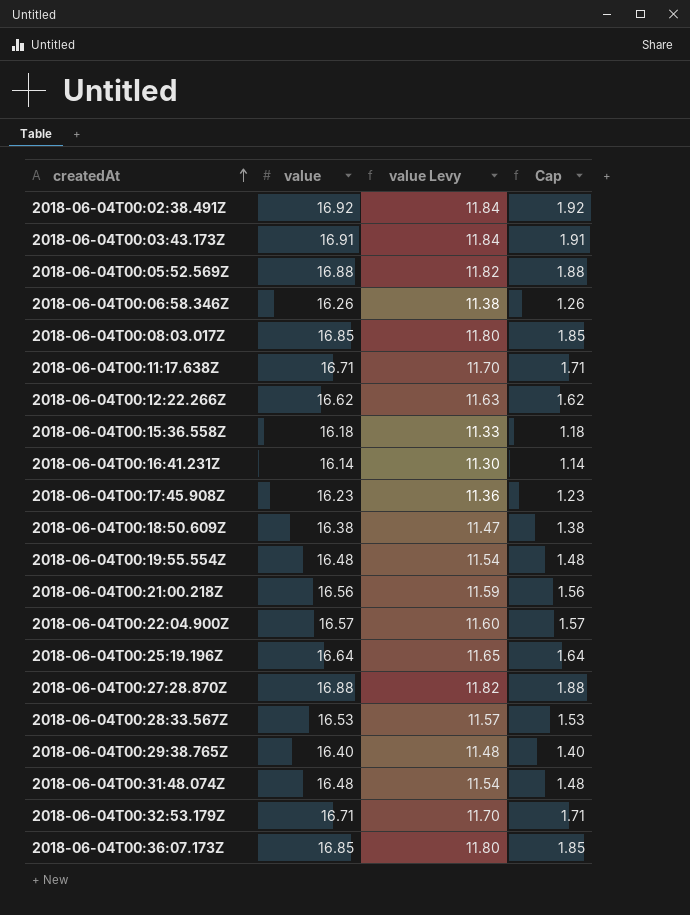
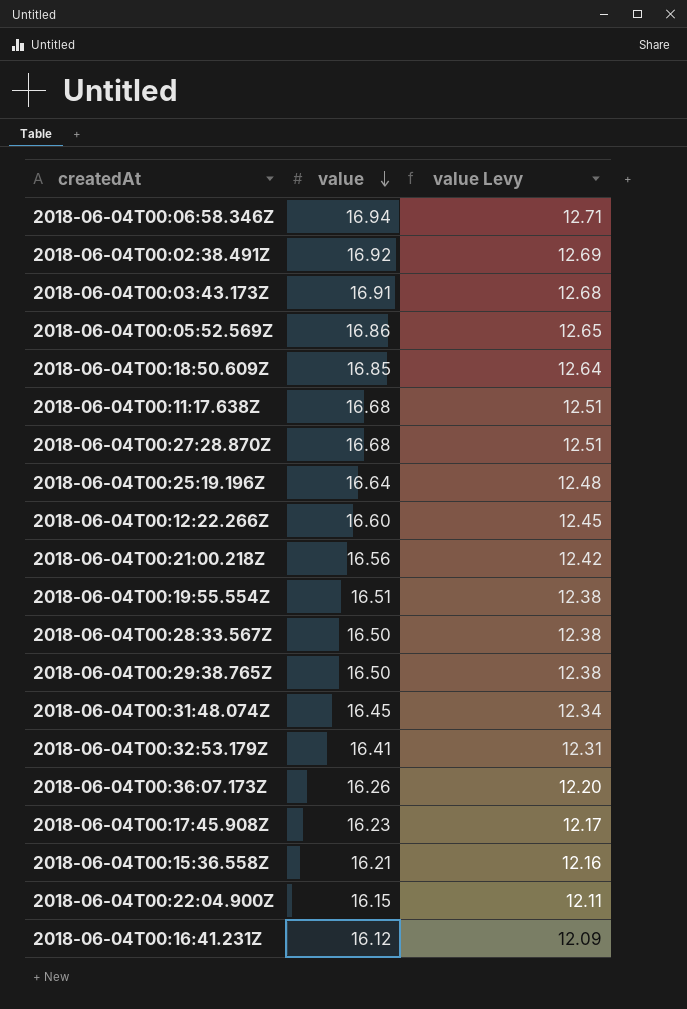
row order: createdAt ascending -> value descending
column Cap | formula: [value] - 15 -> none
column value Levy | formula: [value] * 0.7 -> [value] * 0.75
row 2018-06-04T00:08:03.017Z: 16.85 | 11.80 | 1.85 -> none
2018-06-04T00:06:58.346Z | value: 16.26 -> 16.94
2018-06-04T00:05:52.569Z | value: 16.88 -> 16.86
2018-06-04T00:18:50.609Z | value: 16.38 -> 16.85
2018-06-04T00:11:17.638Z | value: 16.71 -> 16.68
2018-06-04T00:27:28.870Z | value: 16.88 -> 16.68
2018-06-04T00:12:22.266Z | value: 16.62 -> 16.60
2018-06-04T00:19:55.554Z | value: 16.48 -> 16.51
2018-06-04T00:28:33.567Z | value: 16.53 -> 16.50
2018-06-04T00:29:38.765Z | value: 16.40 -> 16.50
2018-06-04T00:31:48.074Z | value: 16.48 -> 16.45
2018-06-04T00:32:53.179Z | value: 16.71 -> 16.41
2018-06-04T00:36:07.173Z | value: 16.85 -> 16.26
2018-06-04T00:15:36.558Z | value: 16.18 -> 16.21
2018-06-04T00:22:04.900Z | value: 16.57 -> 16.15
2018-06-04T00:16:41.231Z | value: 16.14 -> 16.12

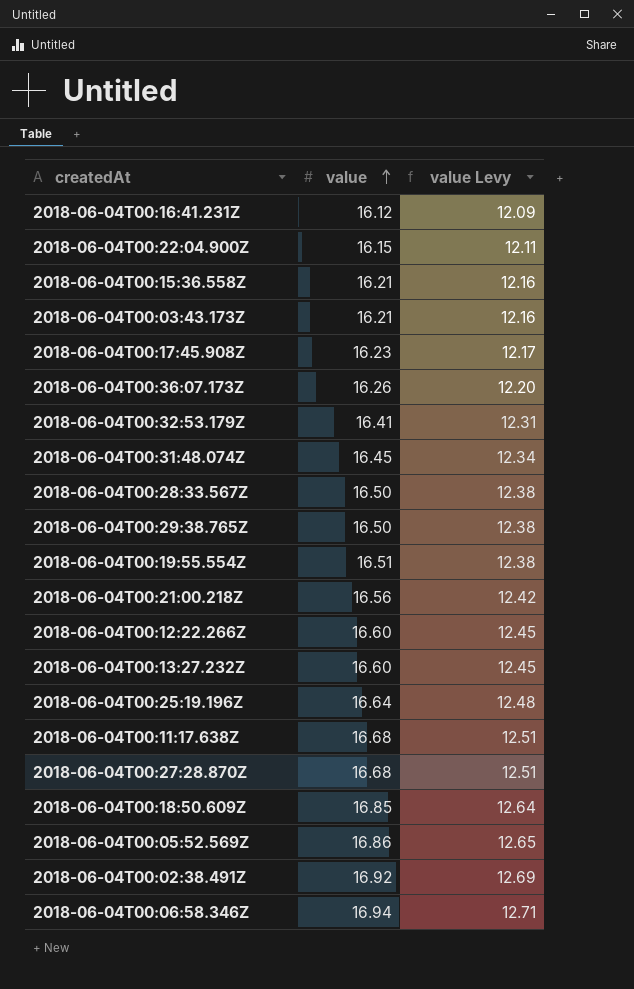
row order: value descending -> value ascending
2018-06-04T00:03:43.173Z | value: 16.91 -> 16.21
2018-06-04T00:03:43.173Z | value Levy: 12.68 -> 12.16
row 2018-06-04T00:13:27.232Z: none -> 16.60 | 12.45

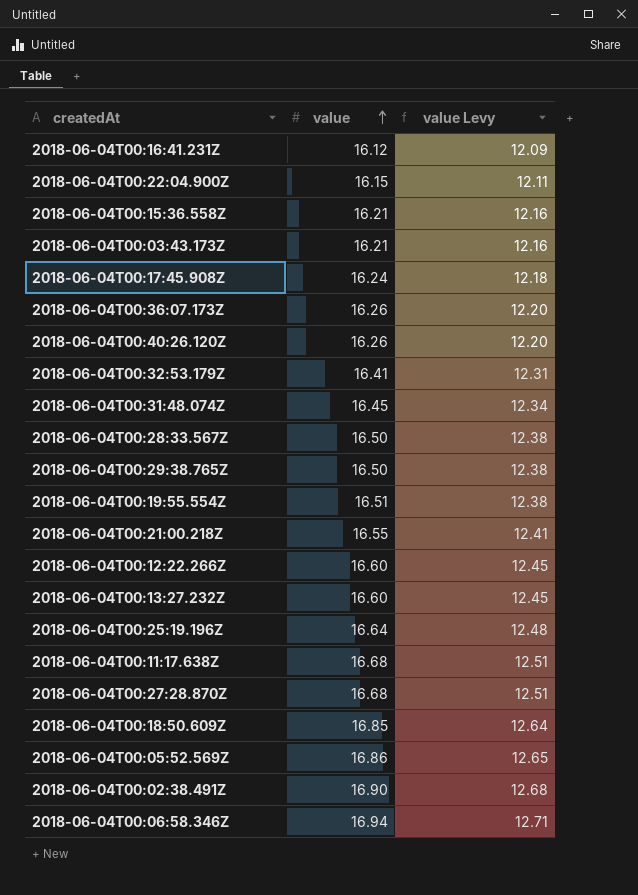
2018-06-04T00:17:45.908Z | value: 16.23 -> 16.24
2018-06-04T00:17:45.908Z | value Levy: 12.17 -> 12.18
row 2018-06-04T00:40:26.120Z: none -> 16.26 | 12.20
2018-06-04T00:21:00.218Z | value: 16.56 -> 16.55
2018-06-04T00:21:00.218Z | value Levy: 12.42 -> 12.41
2018-06-04T00:02:38.491Z | value: 16.92 -> 16.90
2018-06-04T00:02:38.491Z | value Levy: 12.69 -> 12.68

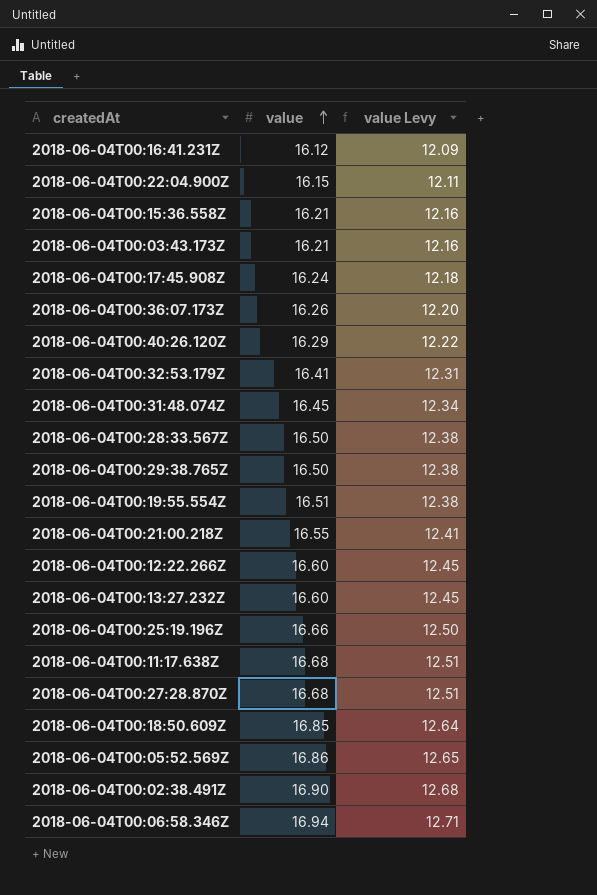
2018-06-04T00:40:26.120Z | value: 16.26 -> 16.29
2018-06-04T00:40:26.120Z | value Levy: 12.20 -> 12.22
2018-06-04T00:25:19.196Z | value: 16.64 -> 16.66
2018-06-04T00:25:19.196Z | value Levy: 12.48 -> 12.50

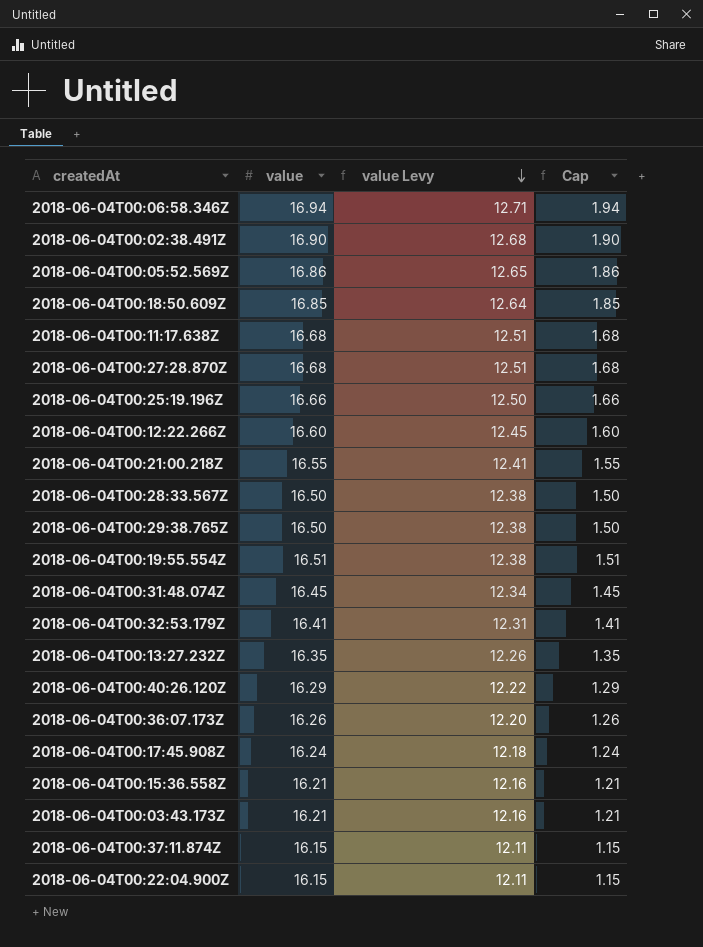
row order: value ascending -> value Levy descending
column Cap | formula: none -> [value] - 15
row 2018-06-04T00:16:41.231Z: 16.12 | 12.09 -> none
2018-06-04T00:13:27.232Z | value: 16.60 -> 16.35
2018-06-04T00:13:27.232Z | value Levy: 12.45 -> 12.26
row 2018-06-04T00:37:11.874Z: none -> 16.15 | 12.11 | 1.15

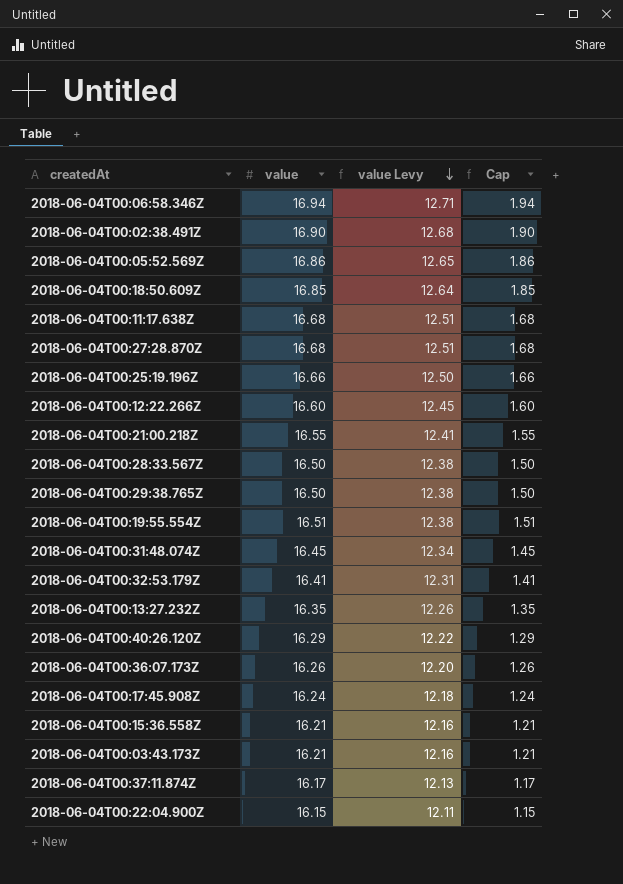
2018-06-04T00:37:11.874Z | value: 16.15 -> 16.17
2018-06-04T00:37:11.874Z | value Levy: 12.11 -> 12.13
2018-06-04T00:37:11.874Z | Cap: 1.15 -> 1.17

